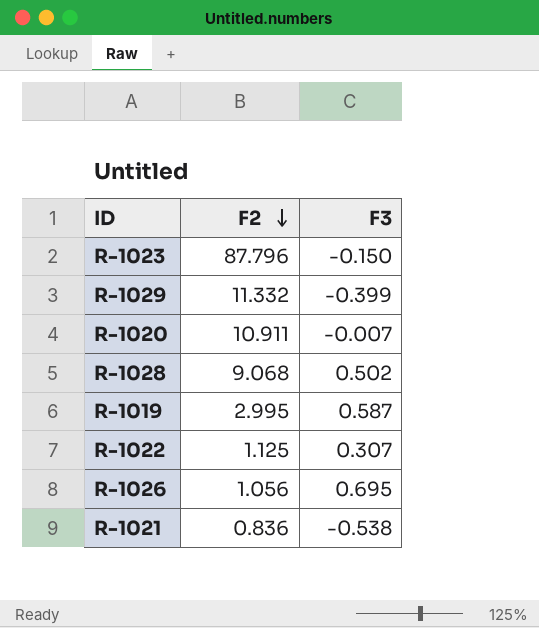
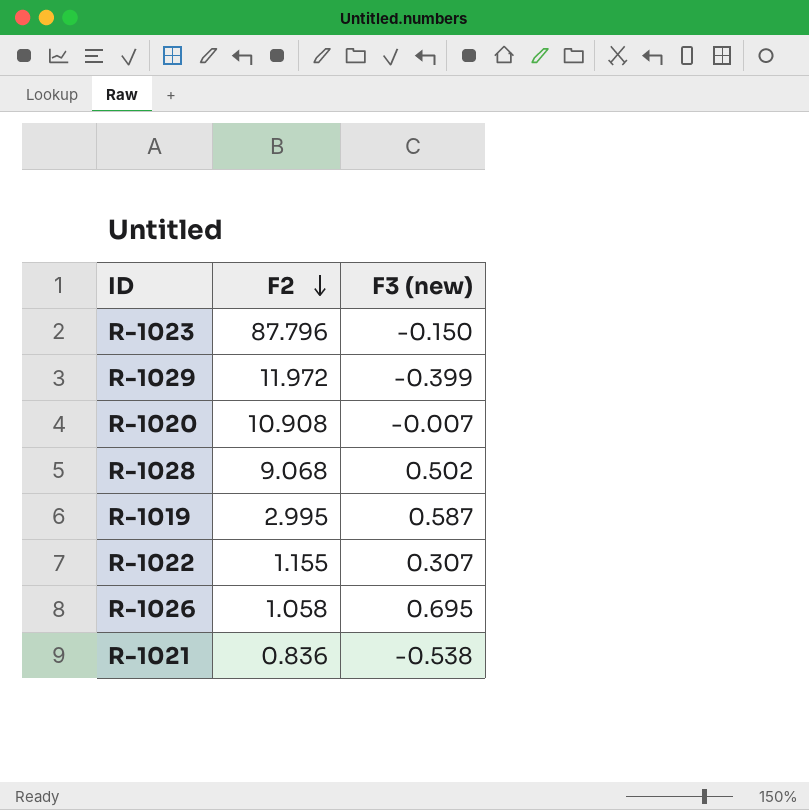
column name: F3 -> F3 (new)
R-1029 | F2: 11.332 -> 11.972
R-1020 | F2: 10.911 -> 10.908
R-1022 | F2: 1.125 -> 1.155
R-1026 | F2: 1.056 -> 1.058

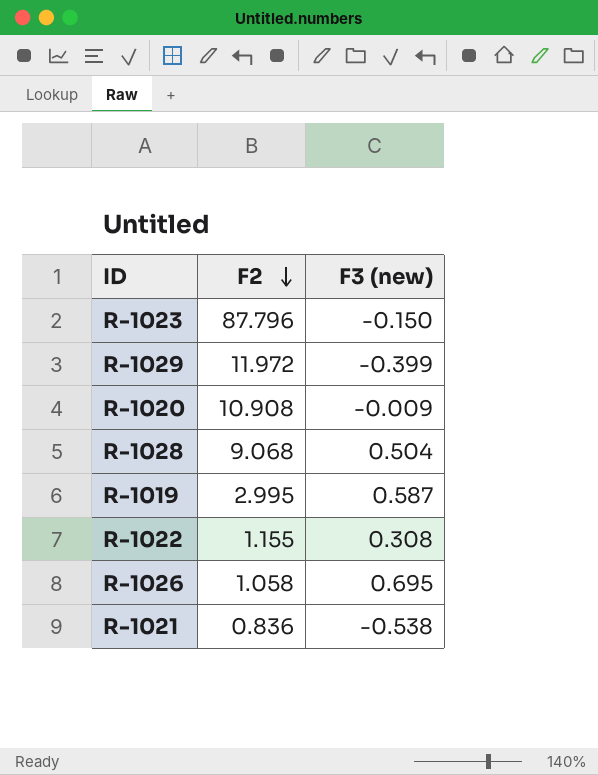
R-1020 | F3 (new): -0.007 -> -0.009
R-1028 | F3 (new): 0.502 -> 0.504
R-1022 | F3 (new): 0.307 -> 0.308

